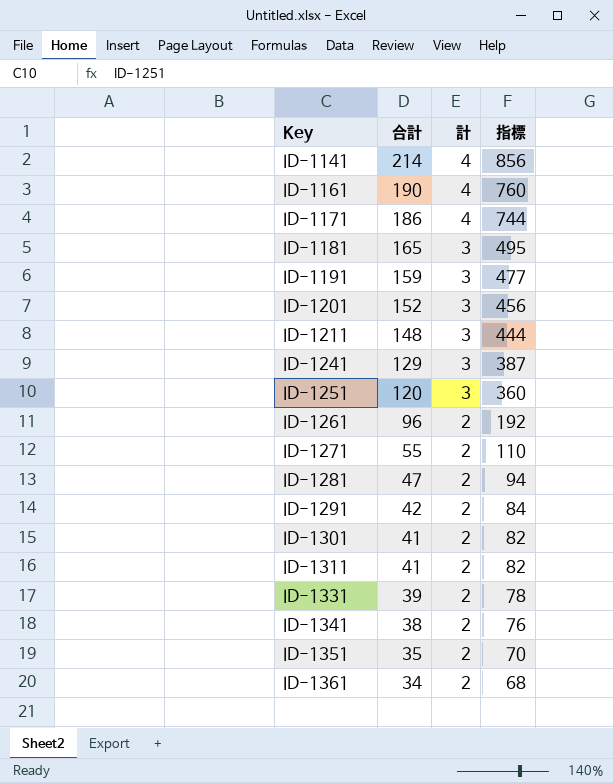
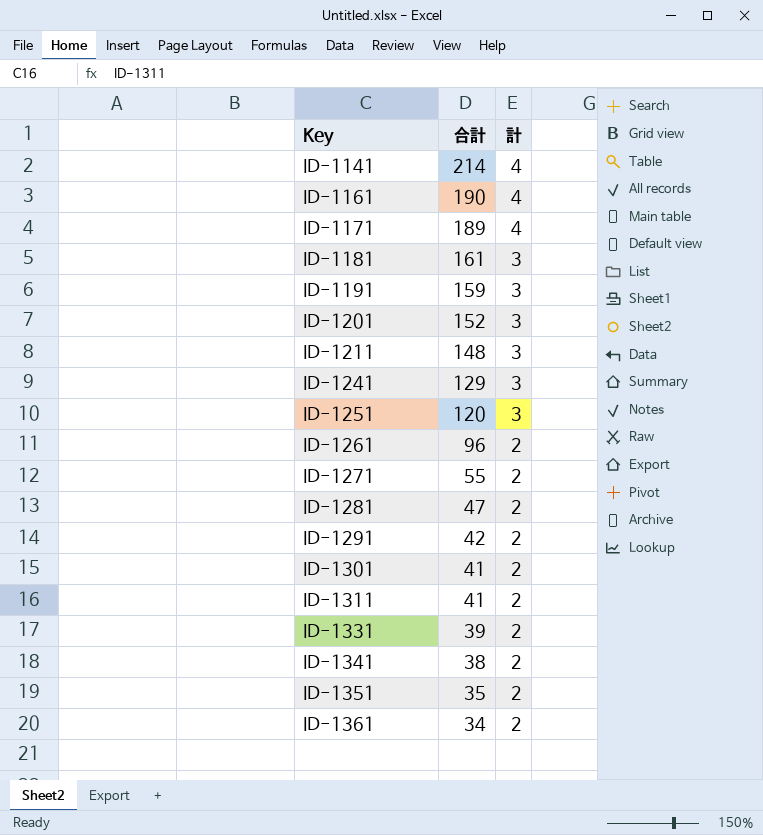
column 指標 | formula: [合計] * [計] -> none
ID-1171 | 合計: 186 -> 189
ID-1181 | 合計: 165 -> 161

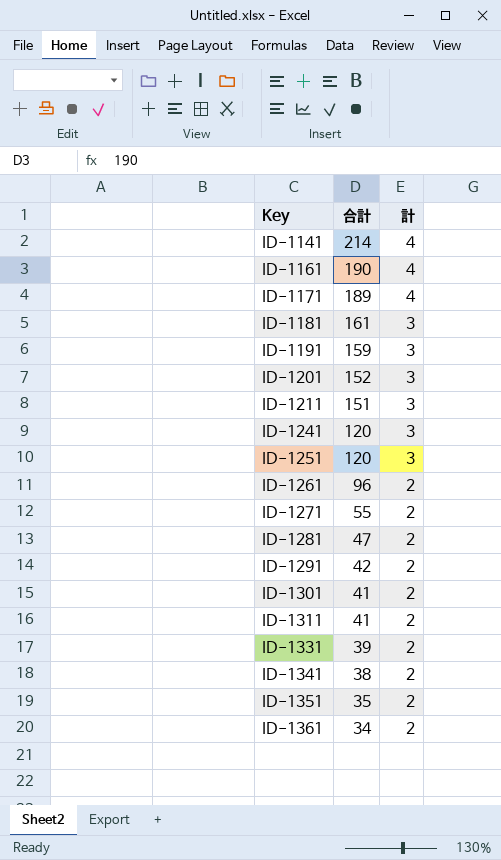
ID-1211 | 合計: 148 -> 151
ID-1241 | 合計: 129 -> 120

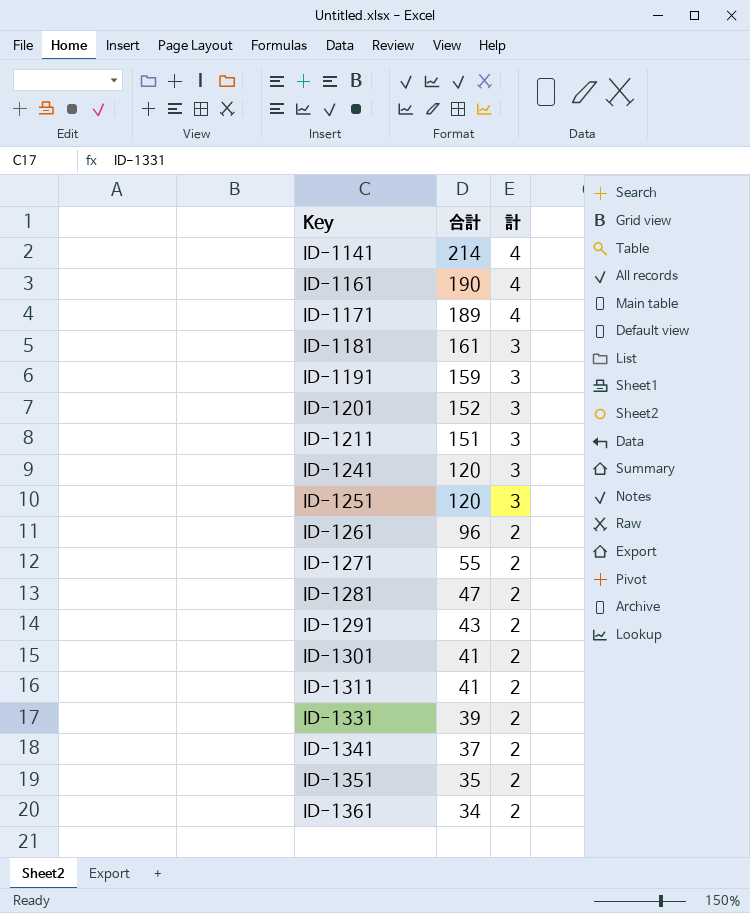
ID-1291 | 合計: 42 -> 43
ID-1341 | 合計: 38 -> 37

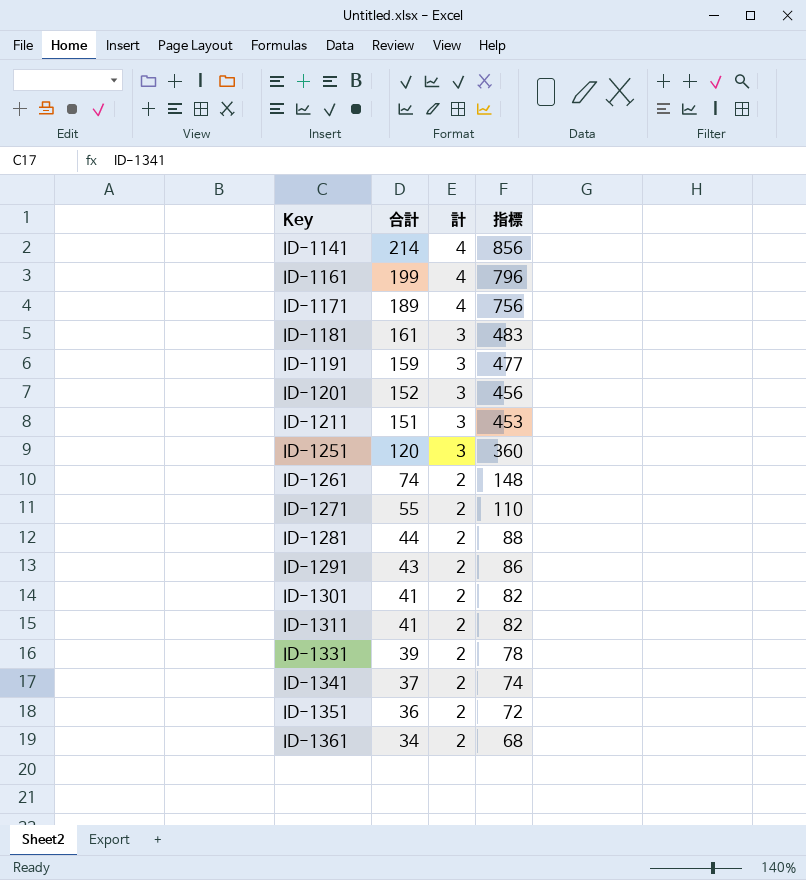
column 指標 | formula: none -> [合計] * [計]
row ID-1241: 120 | 3 -> none
ID-1161 | 合計: 190 -> 199
ID-1261 | 合計: 96 -> 74
ID-1281 | 合計: 47 -> 44
ID-1351 | 合計: 35 -> 36

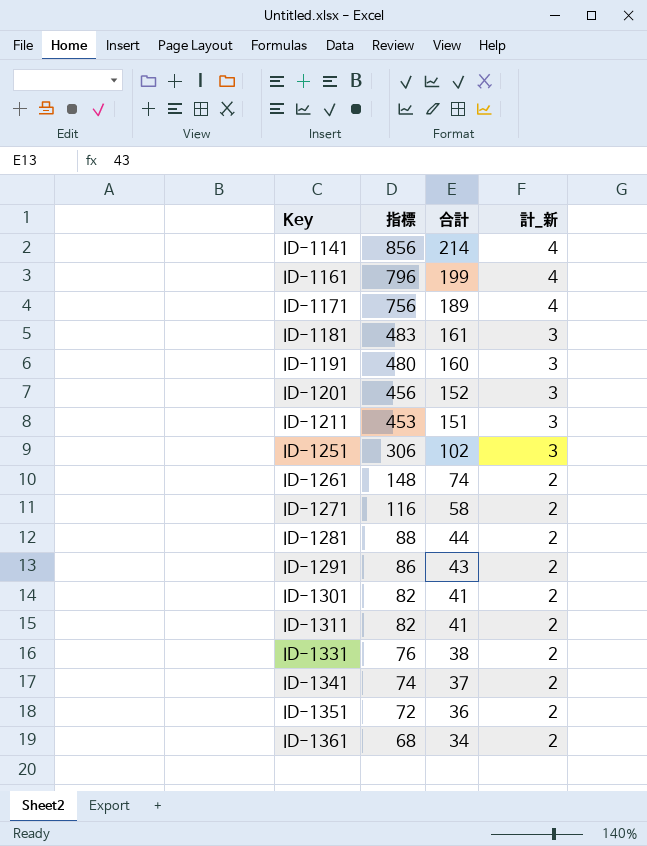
column 指標 | position: 4 -> 2
column name: 計 -> 計_新
ID-1191 | 指標: 477 -> 480
ID-1191 | 合計: 159 -> 160
ID-1251 | 指標: 360 -> 306
ID-1251 | 合計: 120 -> 102
ID-1271 | 指標: 110 -> 116
ID-1271 | 合計: 55 -> 58
ID-1331 | 指標: 78 -> 76
ID-1331 | 合計: 39 -> 38

